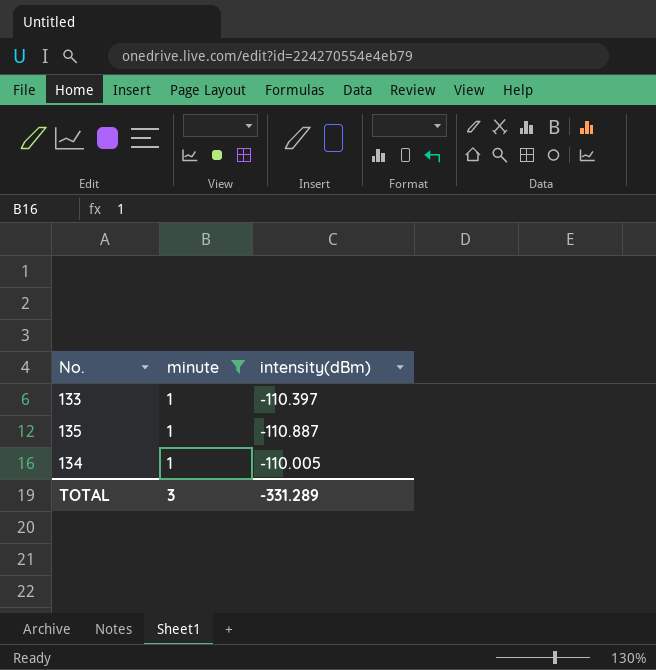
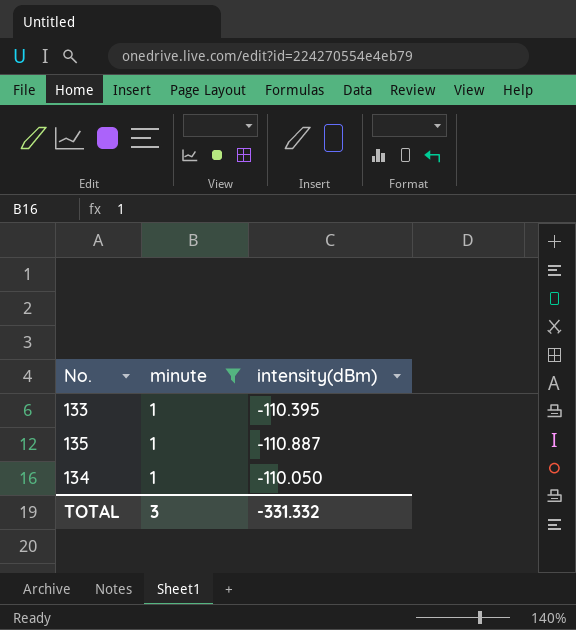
133 | intensity(dBm): -110.397 -> -110.395
134 | intensity(dBm): -110.005 -> -110.050
TOTAL | intensity(dBm): -331.289 -> -331.332

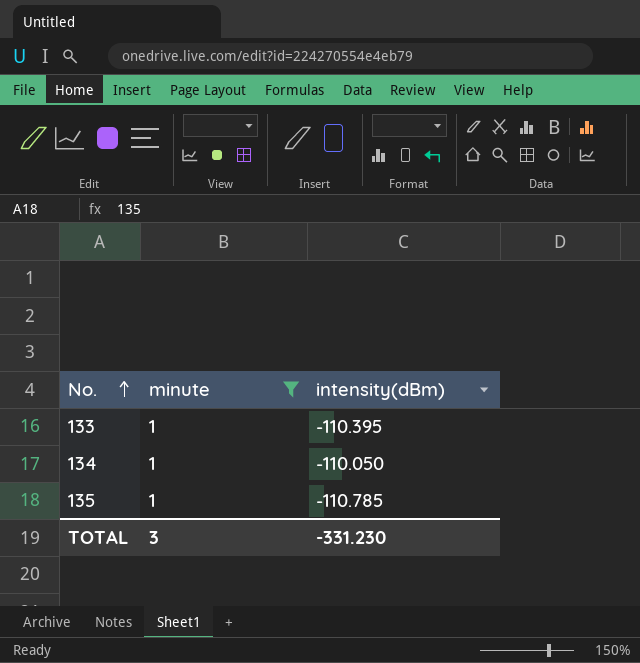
row order: none -> No. ascending
135 | intensity(dBm): -110.887 -> -110.785
TOTAL | intensity(dBm): -331.332 -> -331.230

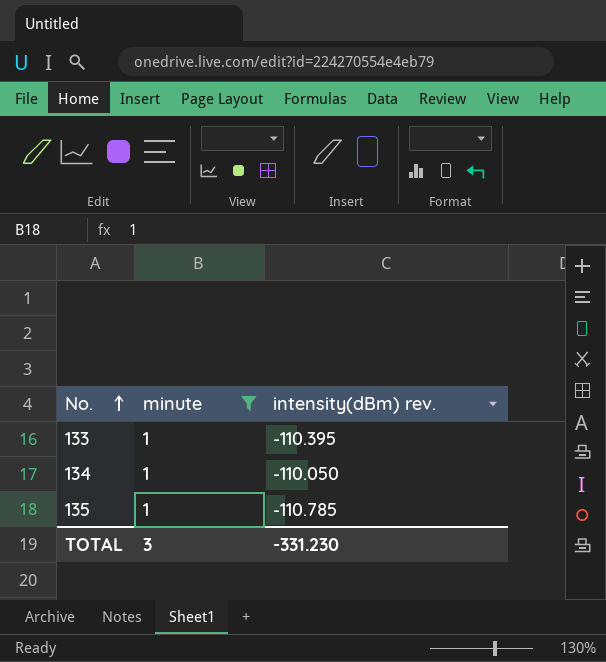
column name: intensity(dBm) -> intensity(dBm) rev.

